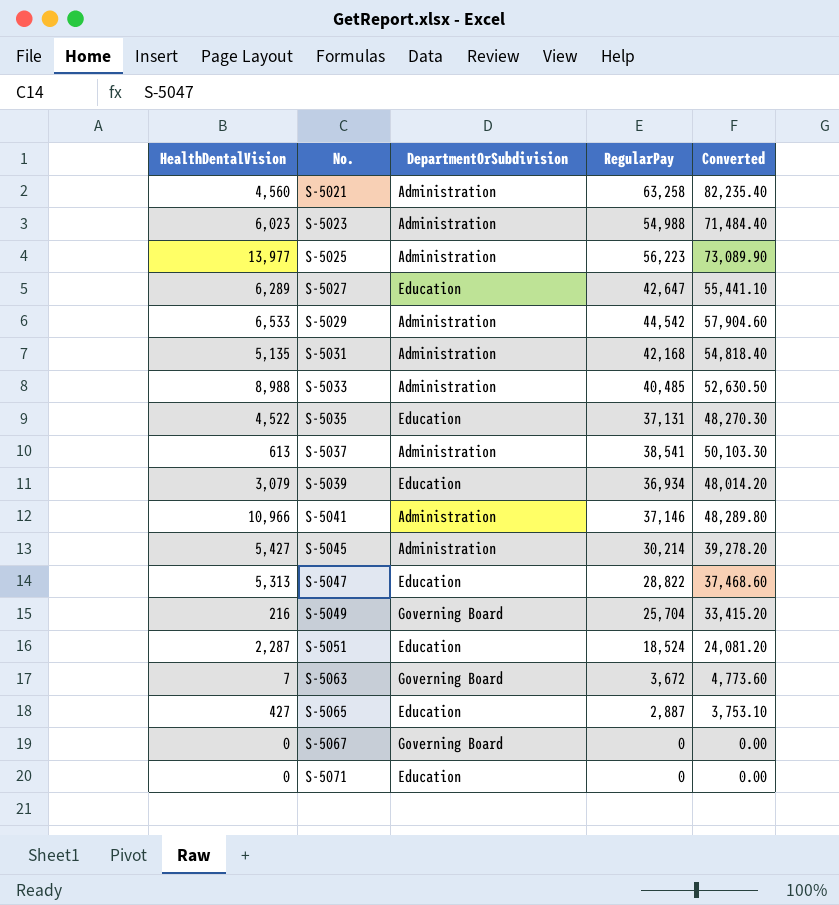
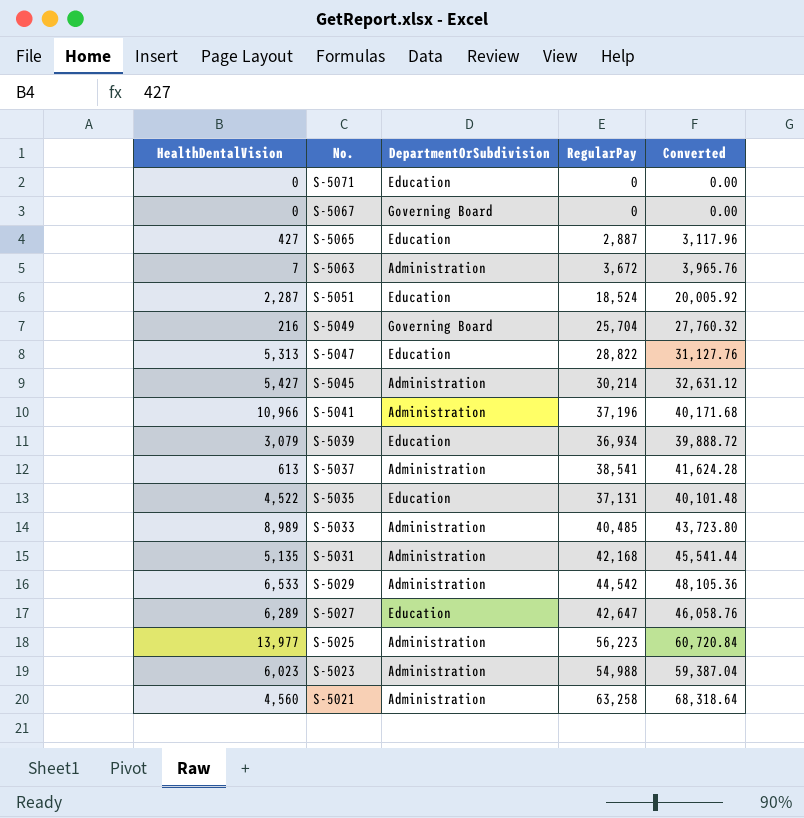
row order: No. ascending -> No. descending
column Converted | formula: [RegularPay] * 1.3 -> [RegularPay] * 1.08
S-5063 | DepartmentOrSubdivision: Governing Board -> Administration
S-5041 | RegularPay: 37,146 -> 37,196
S-5033 | HealthDentalVision: 8,988 -> 8,989

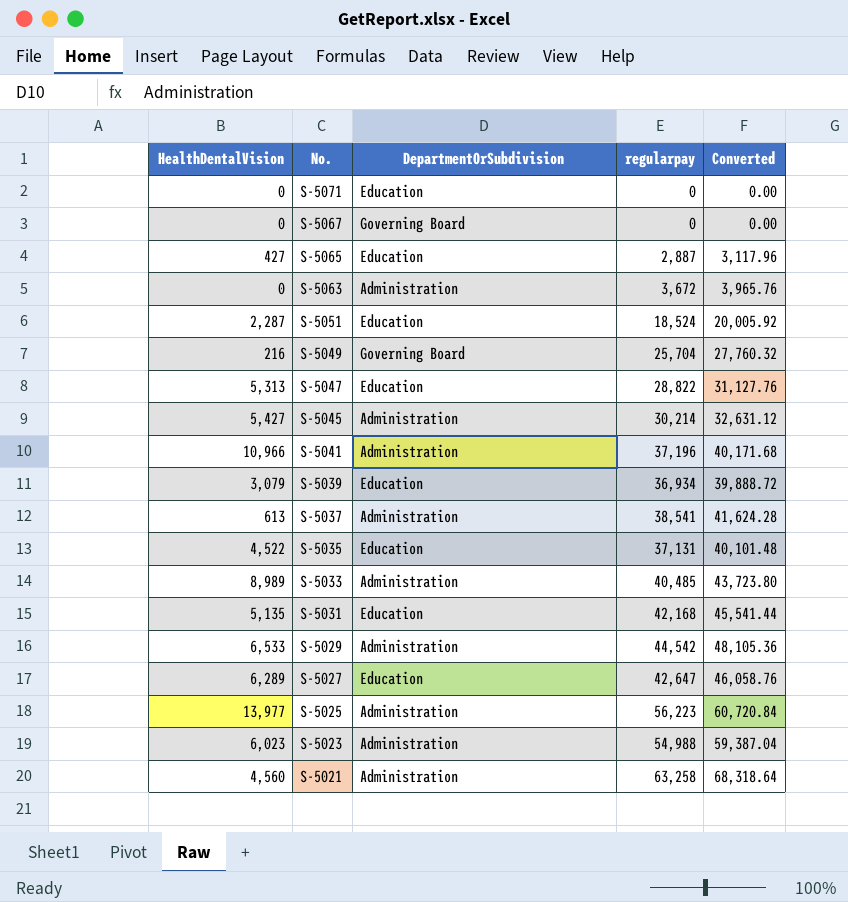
column name: RegularPay -> regularpay
S-5063 | HealthDentalVision: 7 -> 0
S-5031 | DepartmentOrSubdivision: Administration -> Education

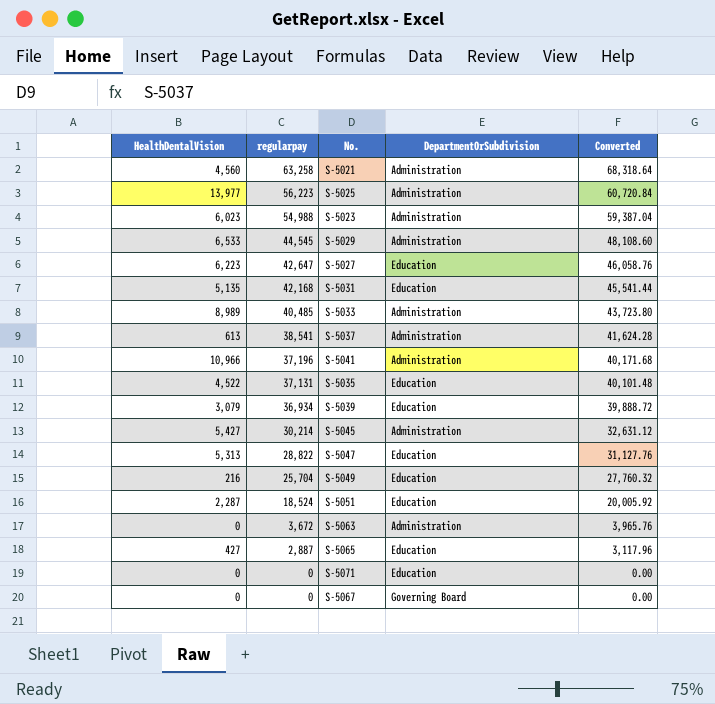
row order: No. descending -> regularpay descending
column regularpay | position: 4 -> 2
S-5029 | regularpay: 44,542 -> 44,545
S-5029 | Converted: 48,105.36 -> 48,108.60
S-5027 | HealthDentalVision: 6,289 -> 6,223
S-5049 | DepartmentOrSubdivision: Governing Board -> Education

